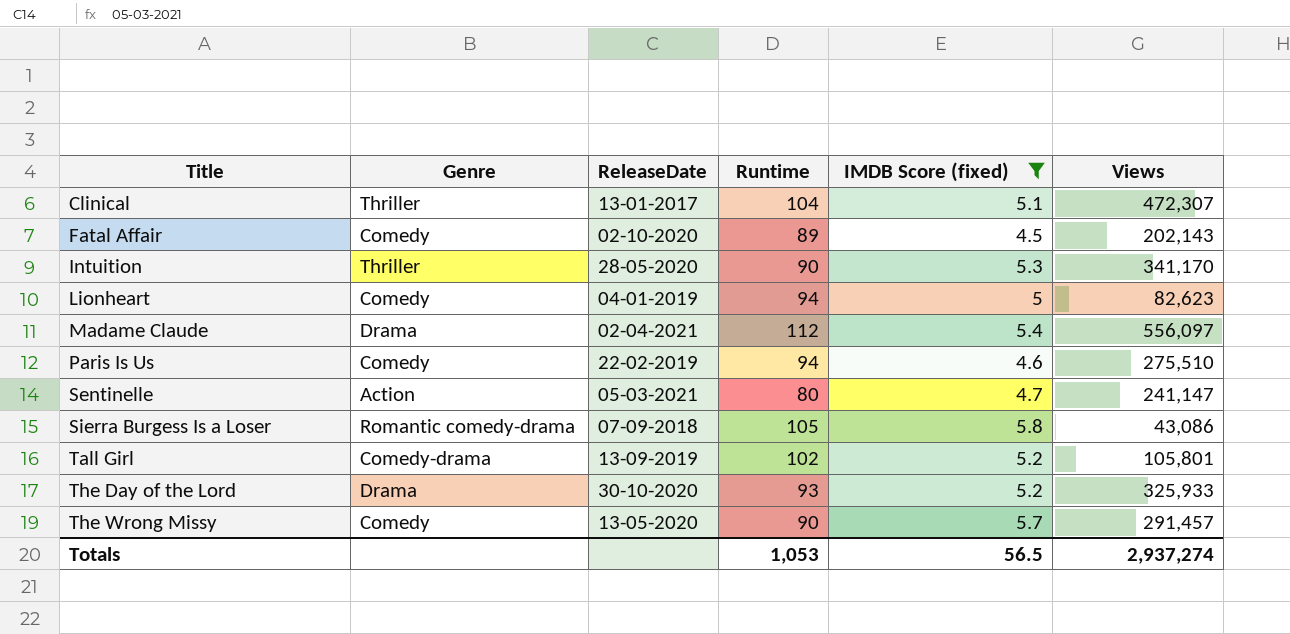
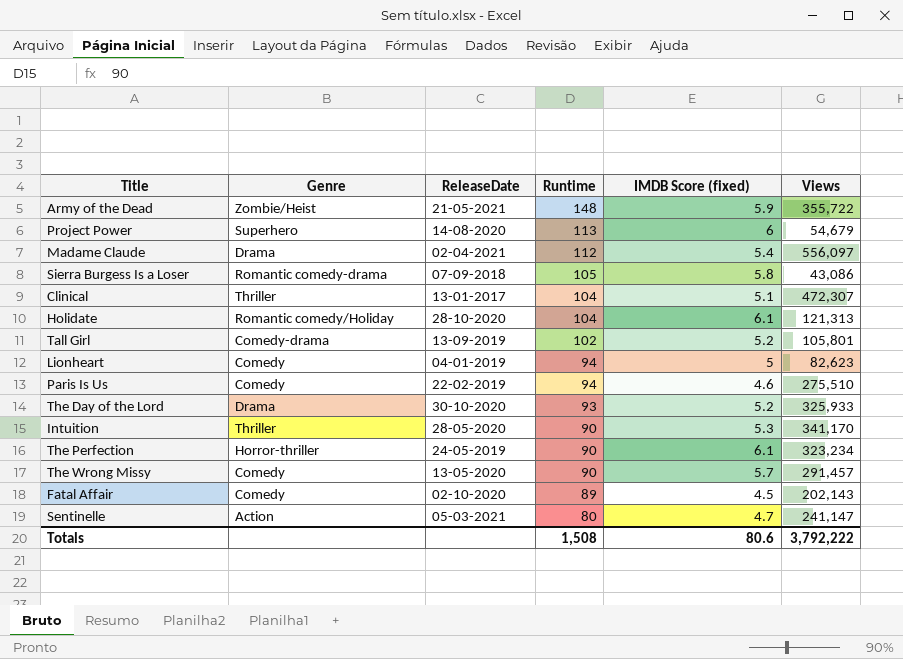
filter: IMDB Score (fixed) <= 5.8 -> none
row order: Title ascending -> Runtime descending
Totals | Runtime: 1,053 -> 1,508
Totals | IMDB Score (fixed): 56.5 -> 80.6
Totals | Views: 2,937,274 -> 3,792,222

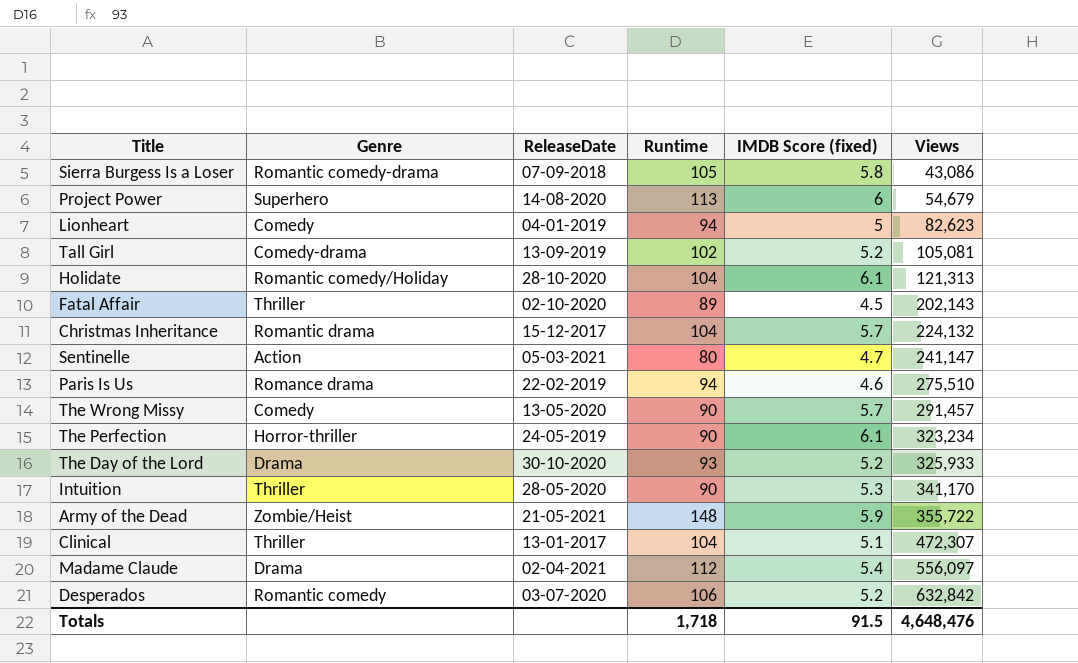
row order: Runtime descending -> Views ascending
Tall Girl | Views: 105,801 -> 105,081
Fatal Affair | Genre: Comedy -> Thriller
row Christmas Inheritance: none -> Romantic drama | 15-12-2017 | 104 | 5.7 | 224,132
Paris Is Us | Genre: Comedy -> Romance drama
row Desperados: none -> Romantic comedy | 03-07-2020 | 106 | 5.2 | 632,842
Totals | Runtime: 1,508 -> 1,718
Totals | IMDB Score (fixed): 80.6 -> 91.5
Totals | Views: 3,792,222 -> 4,648,476

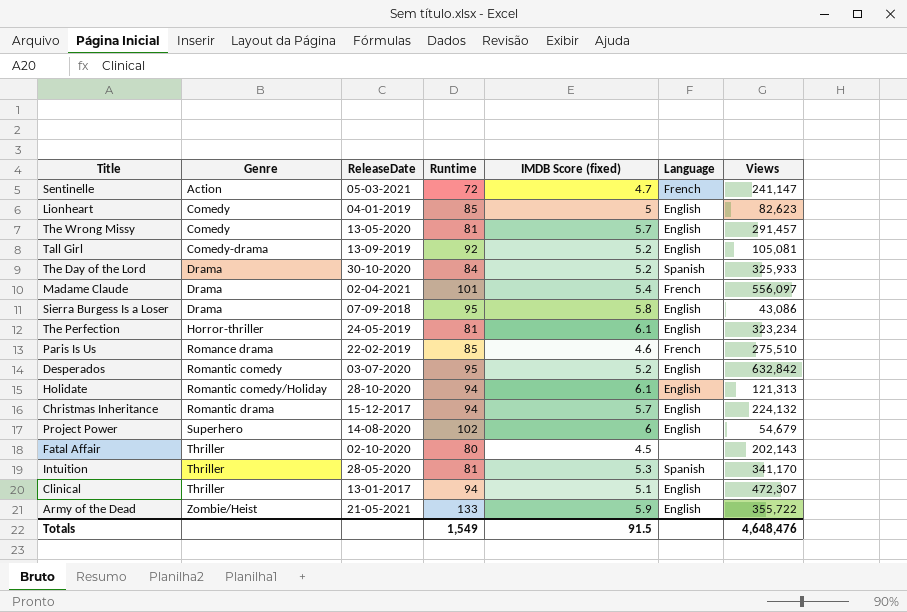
row order: Views ascending -> Genre ascending
column Language | position: none -> 6
Sentinelle | Runtime: 80 -> 72
Lionheart | Runtime: 94 -> 85
The Wrong Missy | Runtime: 90 -> 81
Tall Girl | Runtime: 102 -> 92
The Day of the Lord | Runtime: 93 -> 84
Madame Claude | Runtime: 112 -> 101
Sierra Burgess Is a Loser | Genre: Romantic comedy-drama -> Drama
Sierra Burgess Is a Loser | Runtime: 105 -> 95
The Perfection | Runtime: 90 -> 81
Paris Is Us | Runtime: 94 -> 85
Desperados | Runtime: 106 -> 95
Holidate | Runtime: 104 -> 94
Christmas Inheritance | Runtime: 104 -> 94
Project Power | Runtime: 113 -> 102
Fatal Affair | Runtime: 89 -> 80
Intuition | Runtime: 90 -> 81
Clinical | Runtime: 104 -> 94
Army of the Dead | Runtime: 148 -> 133
Totals | Runtime: 1,718 -> 1,549

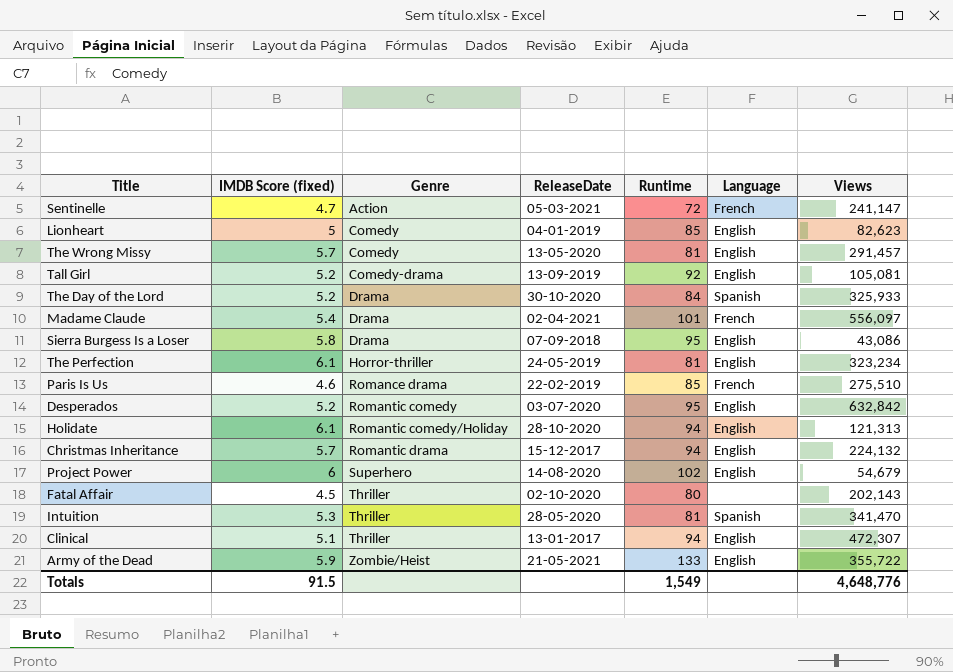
column IMDB Score (fixed) | position: 5 -> 2
Intuition | Views: 341,170 -> 341,470
Totals | Views: 4,648,476 -> 4,648,776

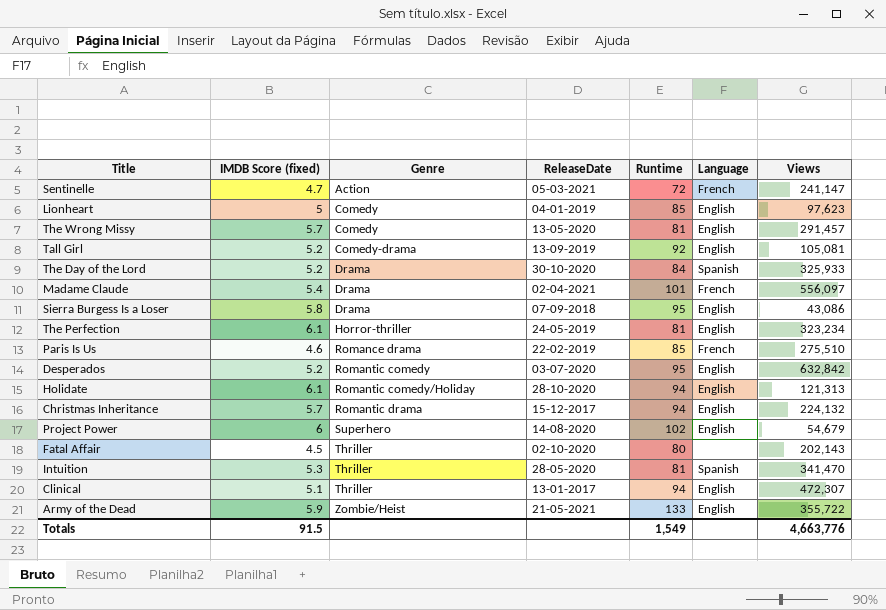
Lionheart | Views: 82,623 -> 97,623
Totals | Views: 4,648,776 -> 4,663,776

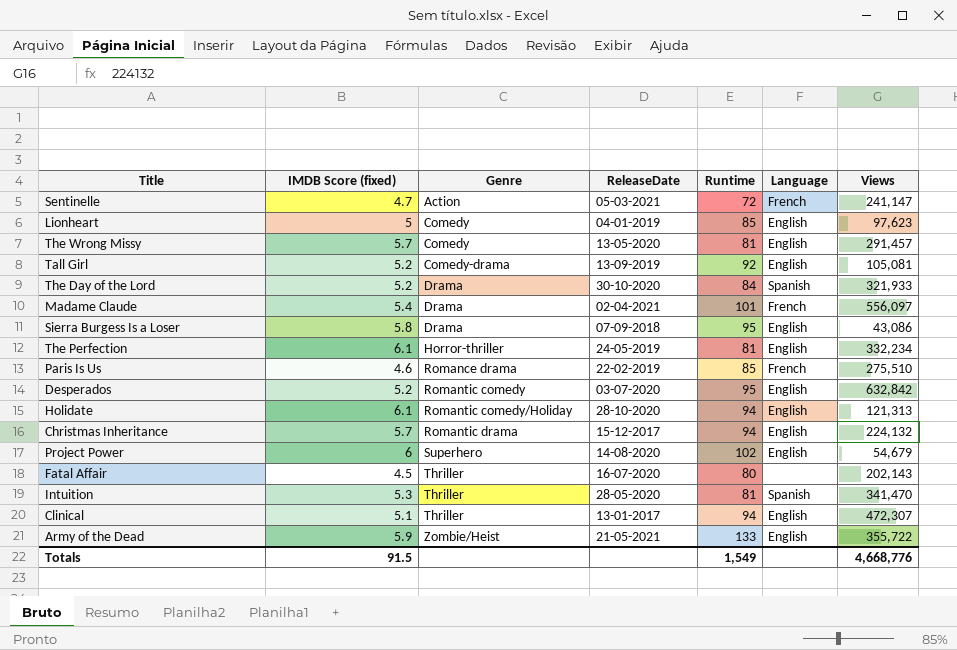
The Day of the Lord | Views: 325,933 -> 321,933
The Perfection | Views: 323,234 -> 332,234
Fatal Affair | ReleaseDate: 02-10-2020 -> 16-07-2020
Totals | Views: 4,663,776 -> 4,668,776

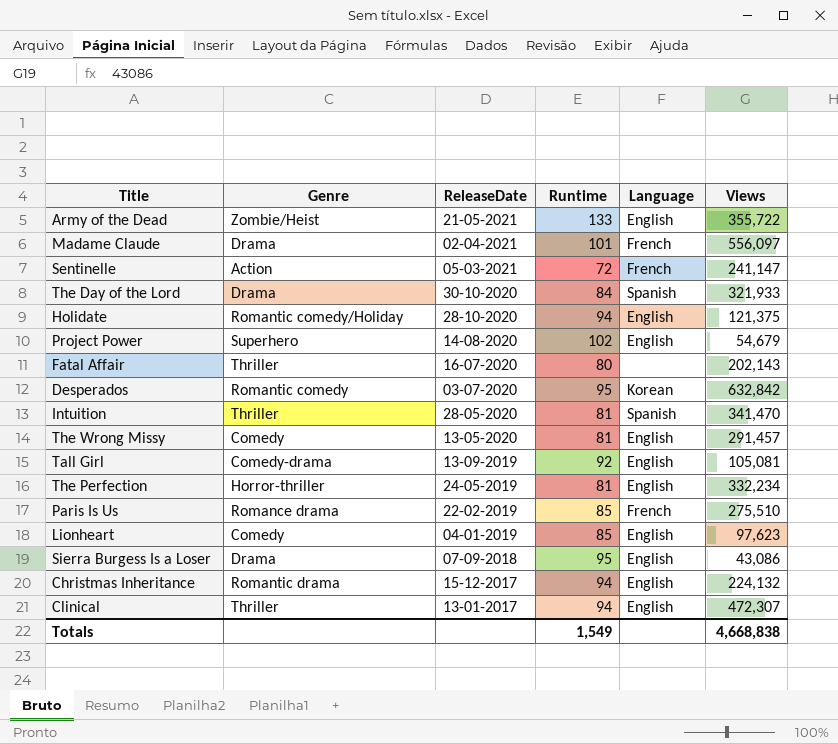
row order: Genre ascending -> ReleaseDate descending
column IMDB Score (fixed) | position: 2 -> none
Holidate | Views: 121,313 -> 121,375
Desperados | Language: English -> Korean
Totals | Views: 4,668,776 -> 4,668,838

